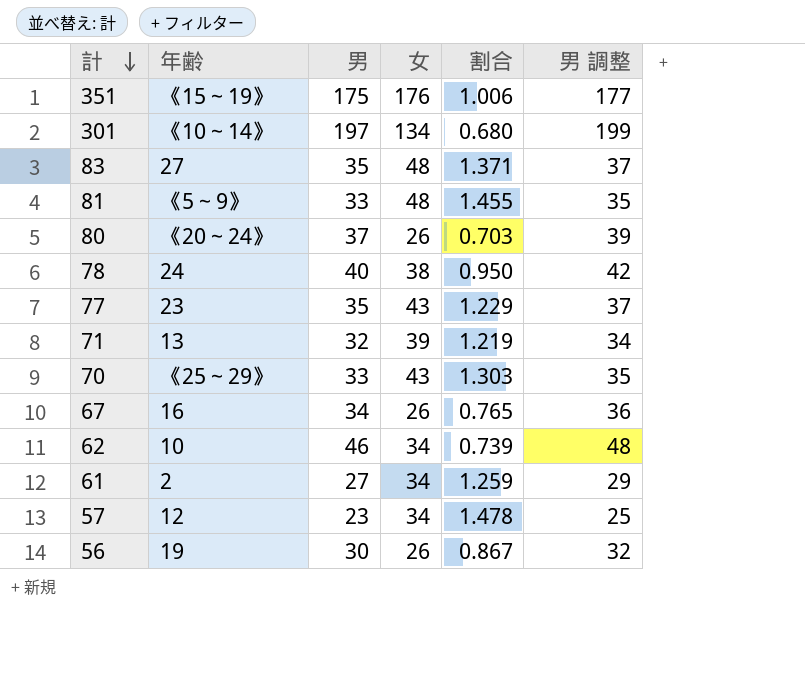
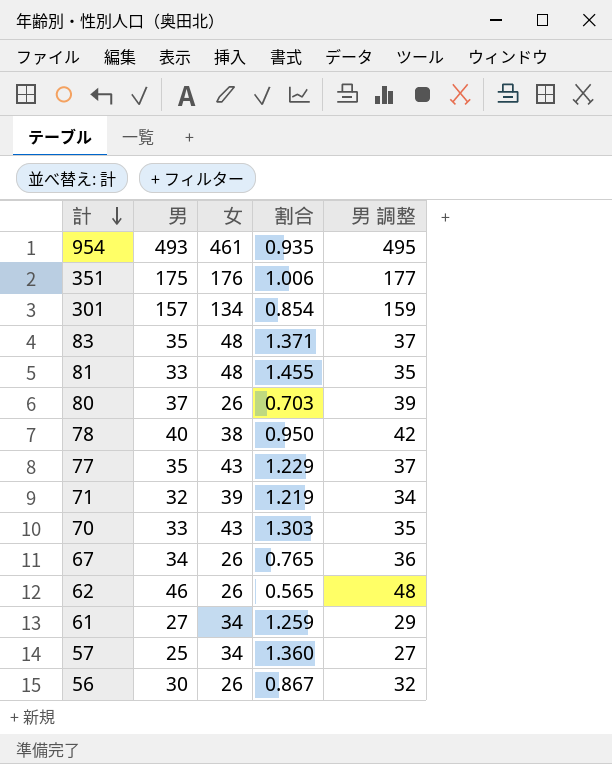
column 年齢 | position: 2 -> none
row 954: none -> 493 | 461 | 0.935 | 495
301 | 男: 197 -> 157
301 | 割合: 0.680 -> 0.854
301 | 男 調整: 199 -> 159
62 | 女: 34 -> 26
62 | 割合: 0.739 -> 0.565
57 | 男: 23 -> 25
57 | 割合: 1.478 -> 1.360
57 | 男 調整: 25 -> 27

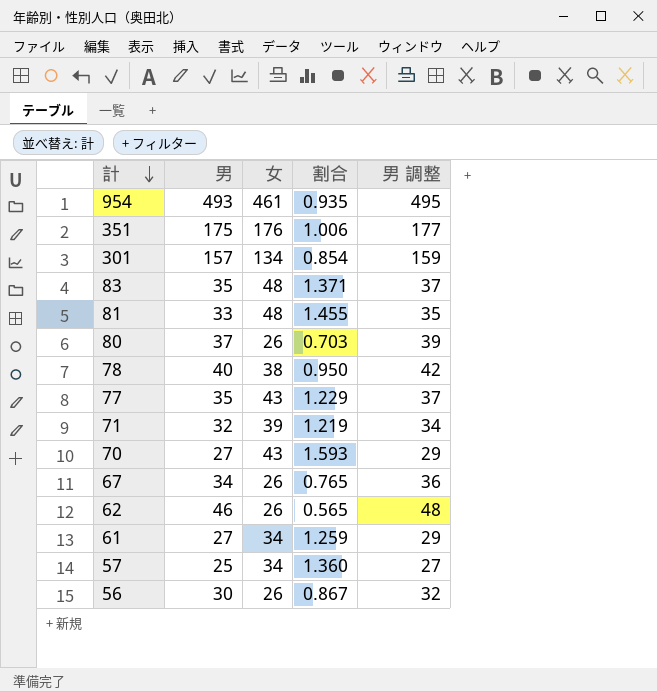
70 | 男: 33 -> 27
70 | 割合: 1.303 -> 1.593
70 | 男 調整: 35 -> 29

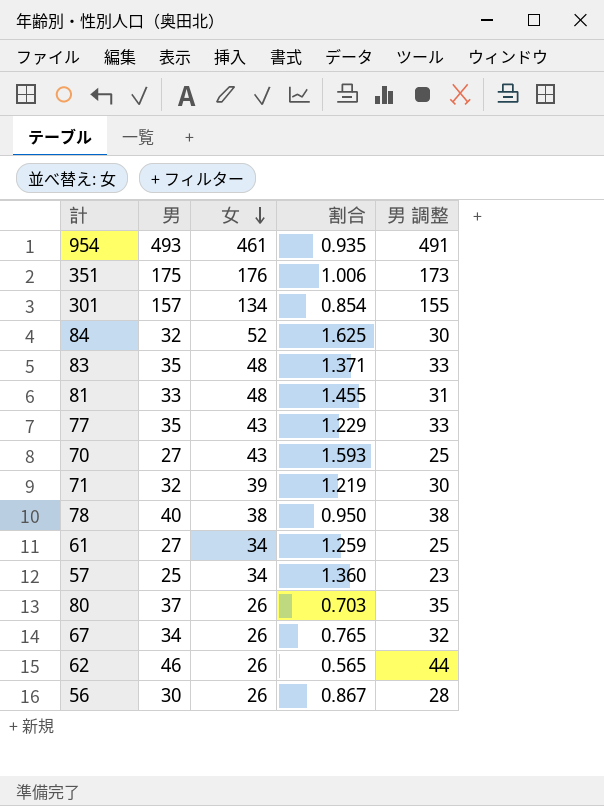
row order: 計 descending -> 女 descending
column 男 調整 | formula: [男] + 2 -> [男] - 2
row 84: none -> 32 | 52 | 1.625 | 30

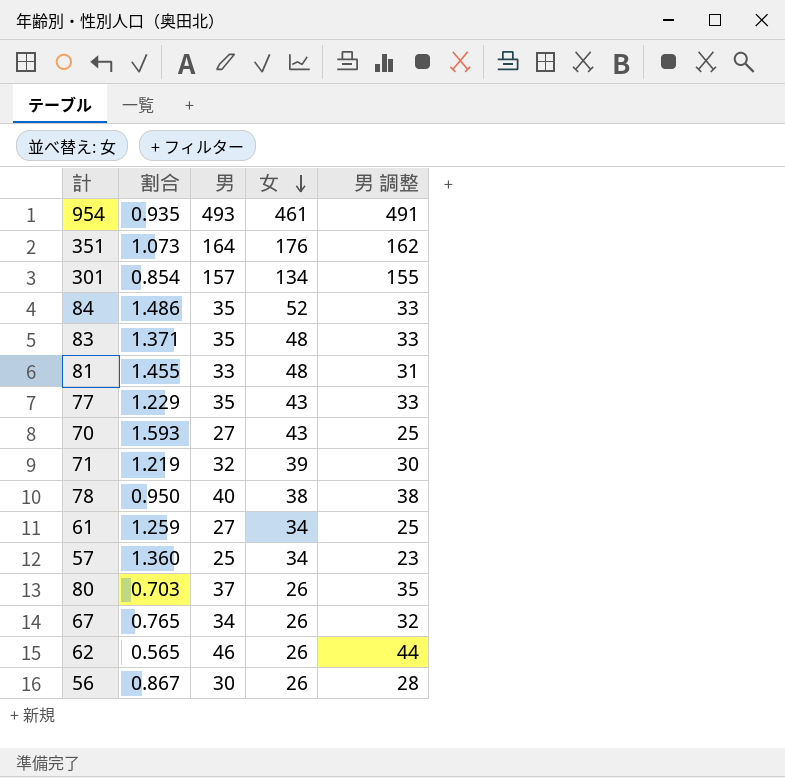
column 割合 | position: 4 -> 2
351 | 割合: 1.006 -> 1.073
351 | 男: 175 -> 164
351 | 男 調整: 173 -> 162
84 | 割合: 1.625 -> 1.486
84 | 男: 32 -> 35
84 | 男 調整: 30 -> 33

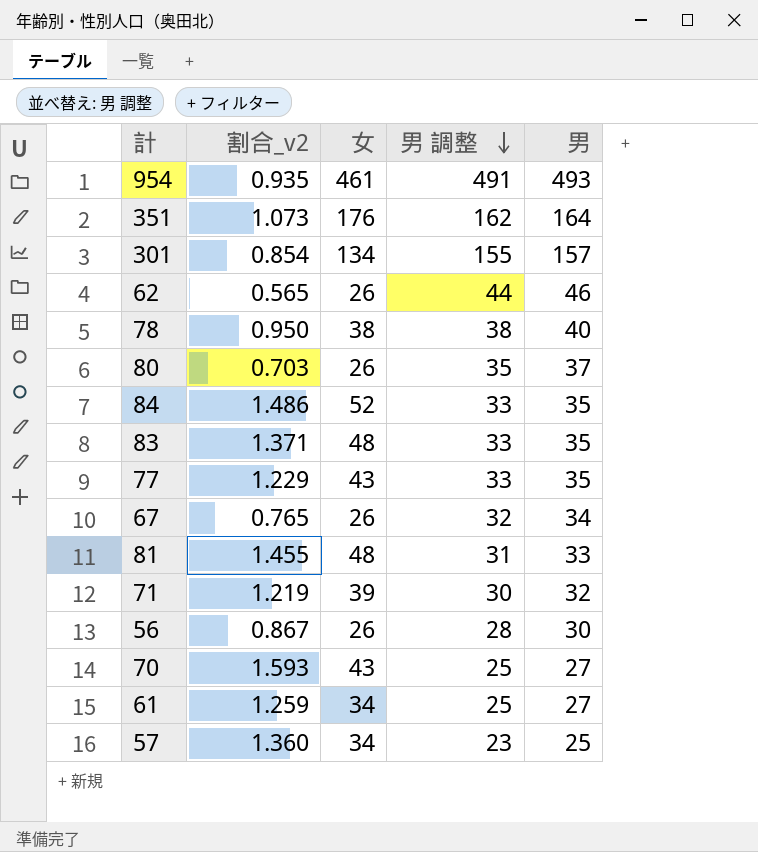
row order: 女 descending -> 男 調整 descending
column name: 割合 -> 割合_v2
column 男 | position: 3 -> 5

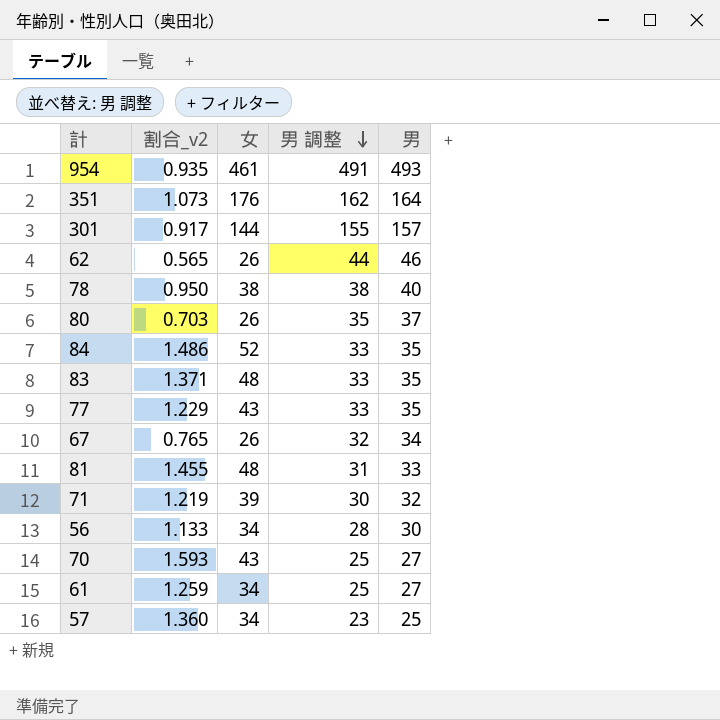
301 | 割合_v2: 0.854 -> 0.917
301 | 女: 134 -> 144
56 | 割合_v2: 0.867 -> 1.133
56 | 女: 26 -> 34

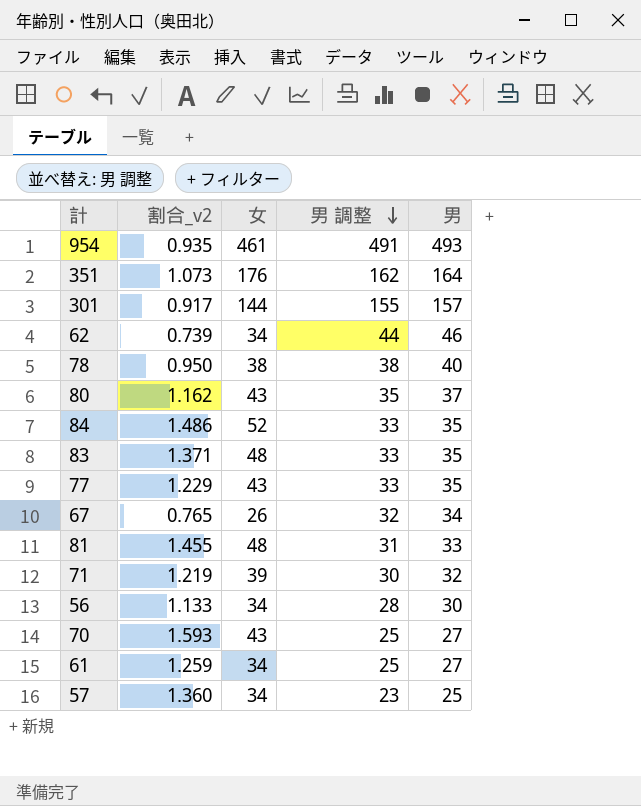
62 | 割合_v2: 0.565 -> 0.739
62 | 女: 26 -> 34
80 | 割合_v2: 0.703 -> 1.162
80 | 女: 26 -> 43

